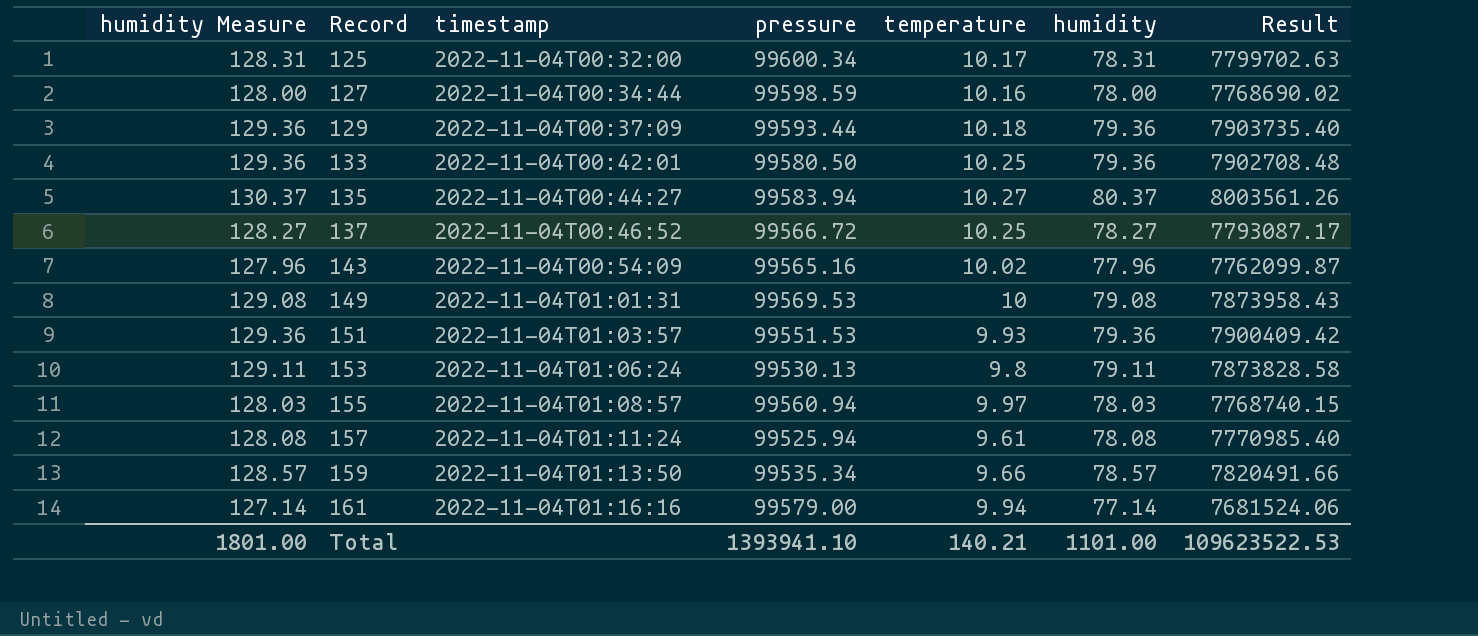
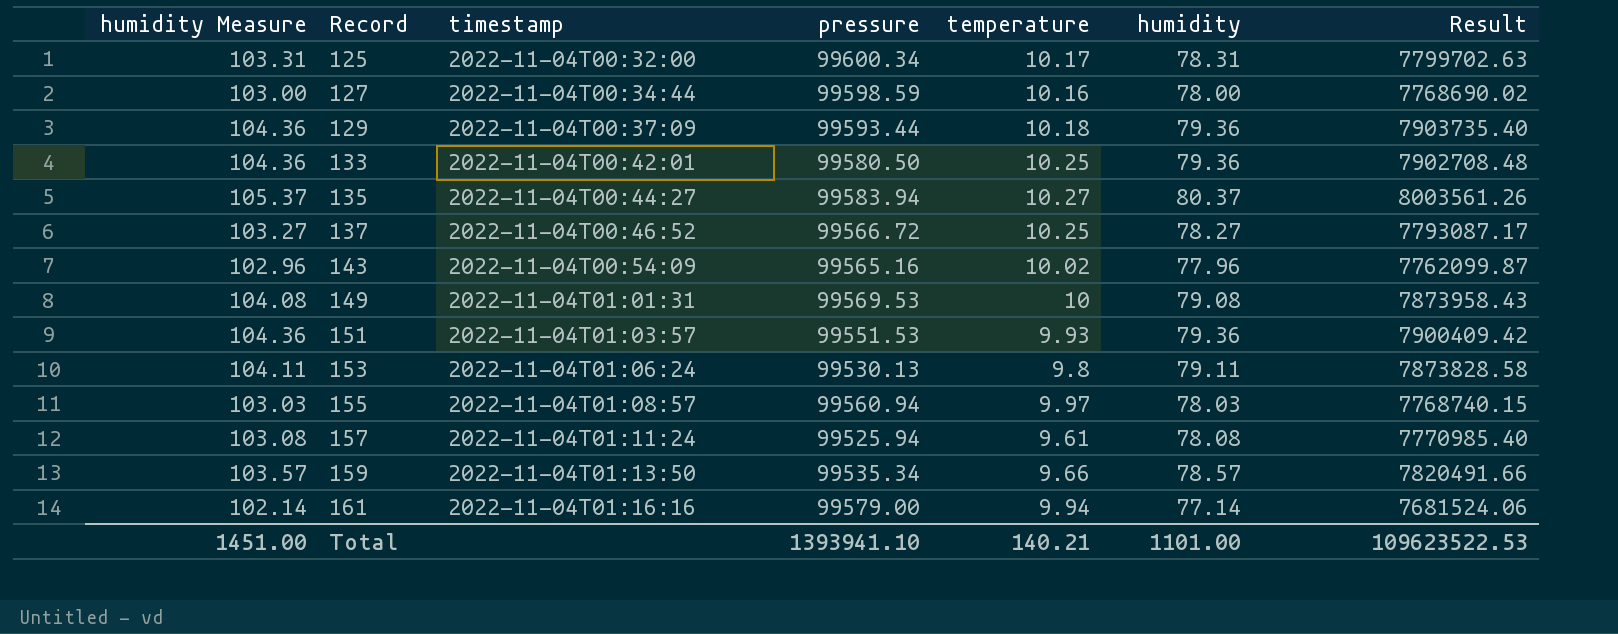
column humidity Measure | formula: [humidity] + 50 -> [humidity] + 25
Total | humidity Measure: 1801.00 -> 1451.00

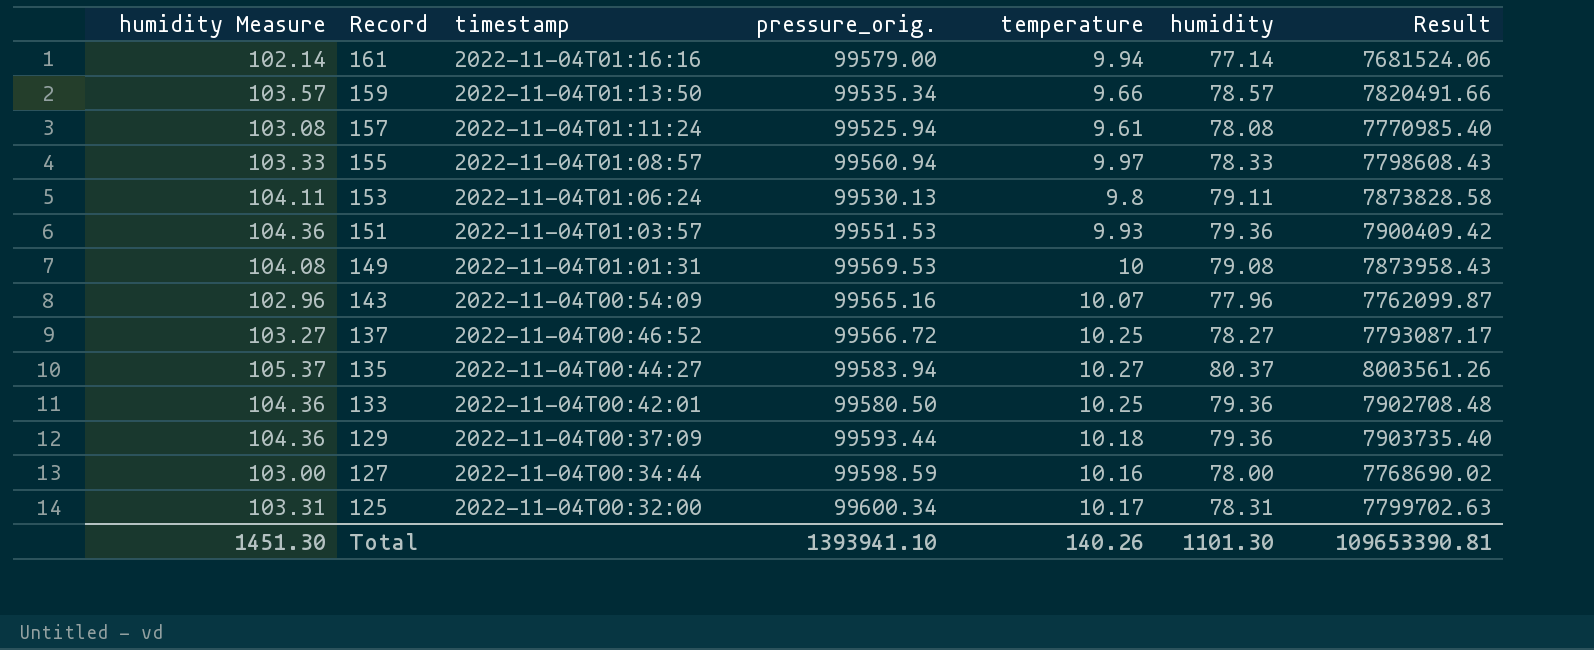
row order: Record ascending -> Record descending
column name: pressure -> pressure_orig.
155 | humidity Measure: 103.03 -> 103.33
155 | humidity: 78.03 -> 78.33
155 | Result: 7768740.15 -> 7798608.43
143 | temperature: 10.02 -> 10.07
Total | humidity Measure: 1451.00 -> 1451.30
Total | temperature: 140.21 -> 140.26
Total | humidity: 1101.00 -> 1101.30
Total | Result: 109623522.53 -> 109653390.81

